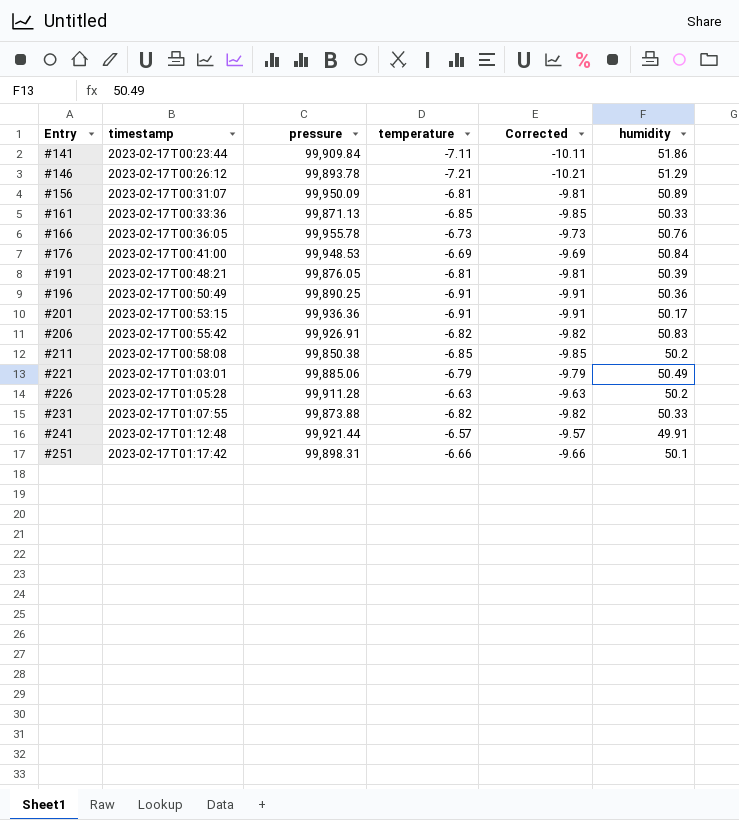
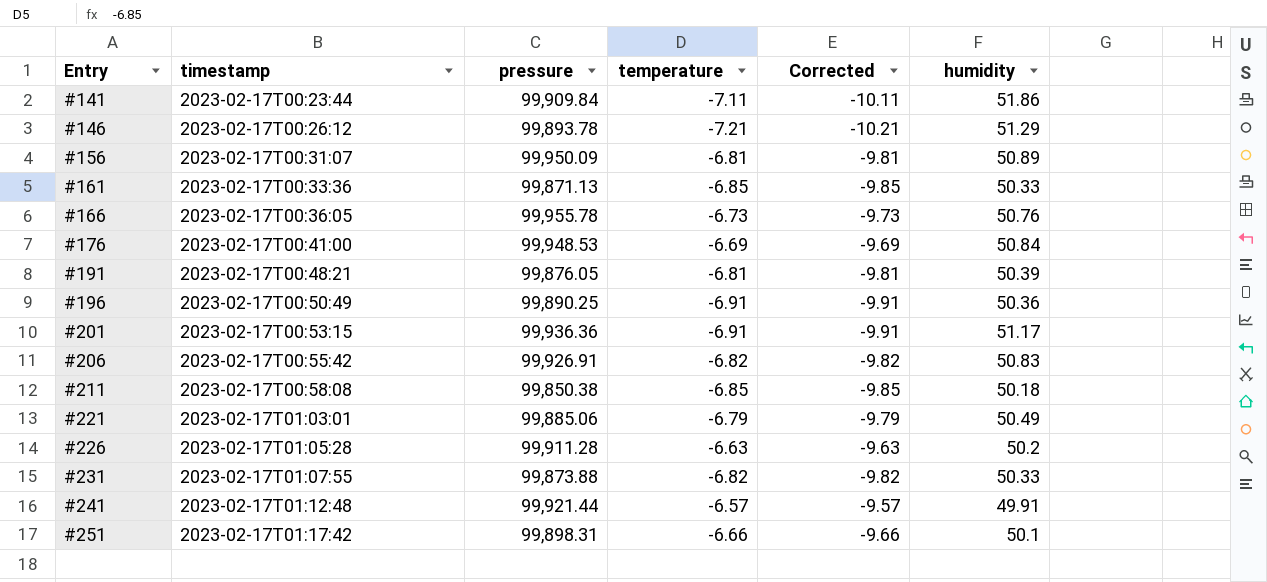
#201 | humidity: 50.17 -> 51.17
#211 | humidity: 50.2 -> 50.18

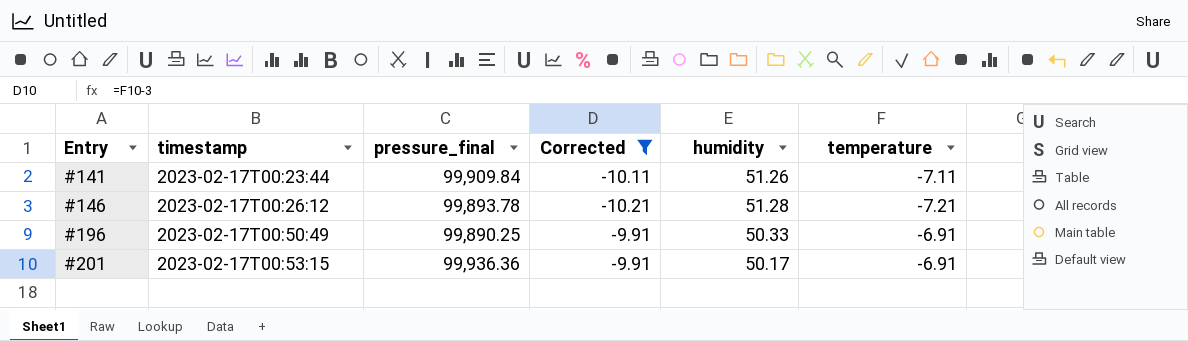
filter: none -> Corrected <= -9.91
column name: pressure -> pressure_final
column temperature | position: 4 -> 6
#141 | humidity: 51.86 -> 51.26
#146 | humidity: 51.29 -> 51.28
#196 | humidity: 50.36 -> 50.33
#201 | humidity: 51.17 -> 50.17

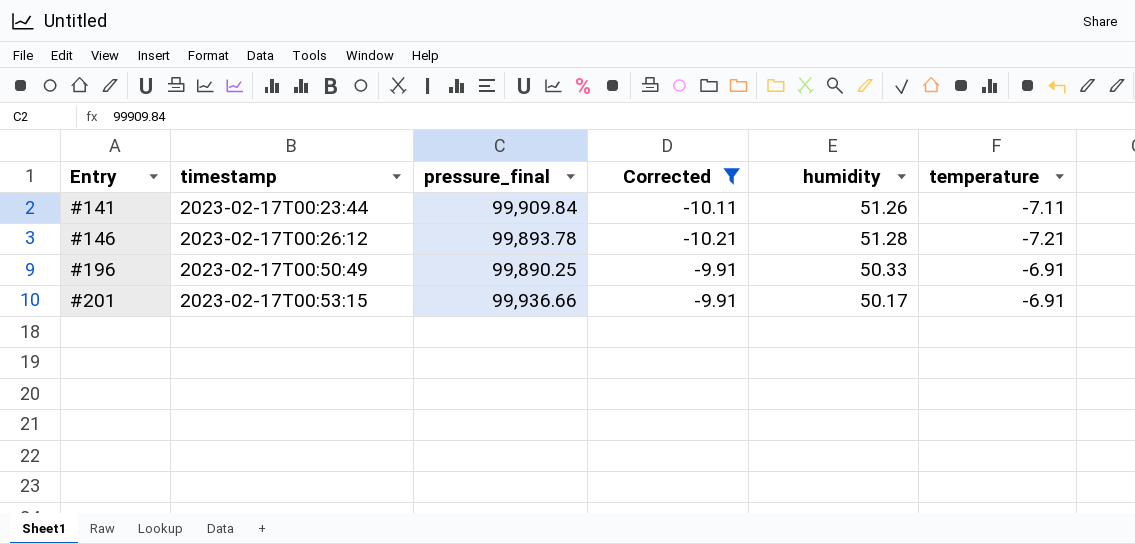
#201 | pressure_final: 99,936.36 -> 99,936.66

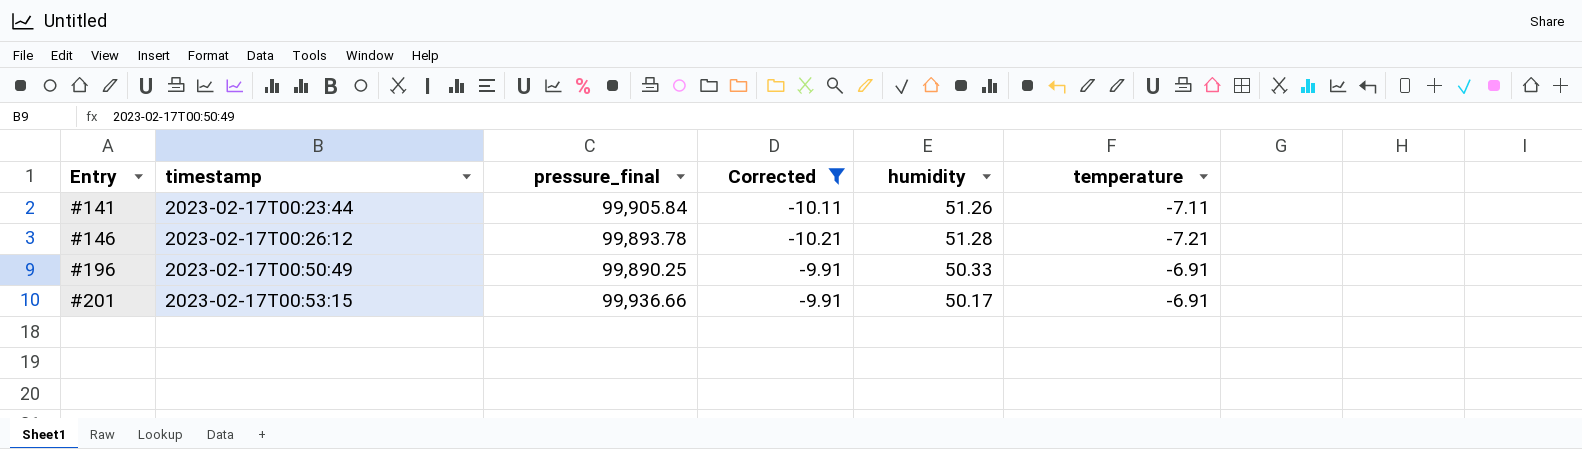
#141 | pressure_final: 99,909.84 -> 99,905.84

